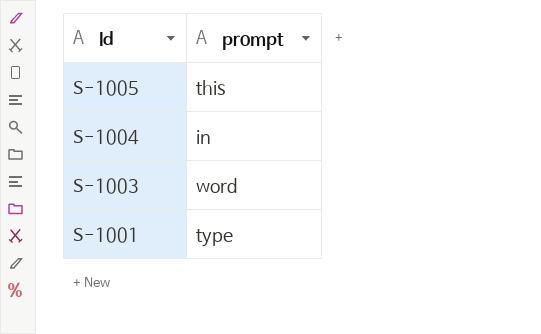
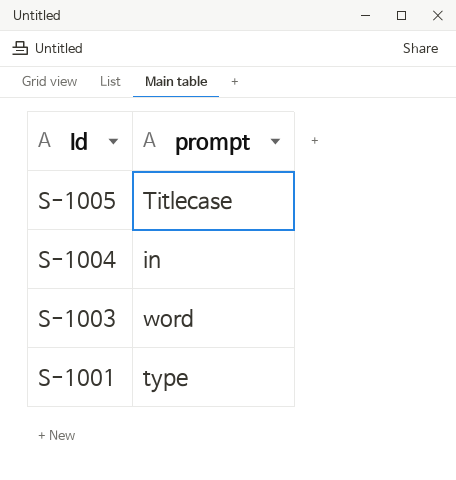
S-1005 | prompt: this -> Titlecase

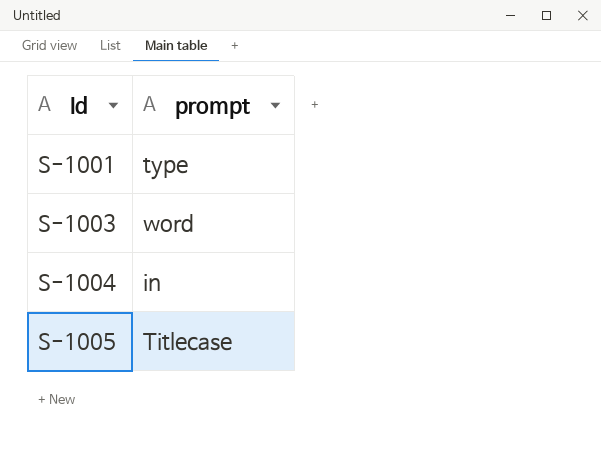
row order: Id descending -> Id ascending

